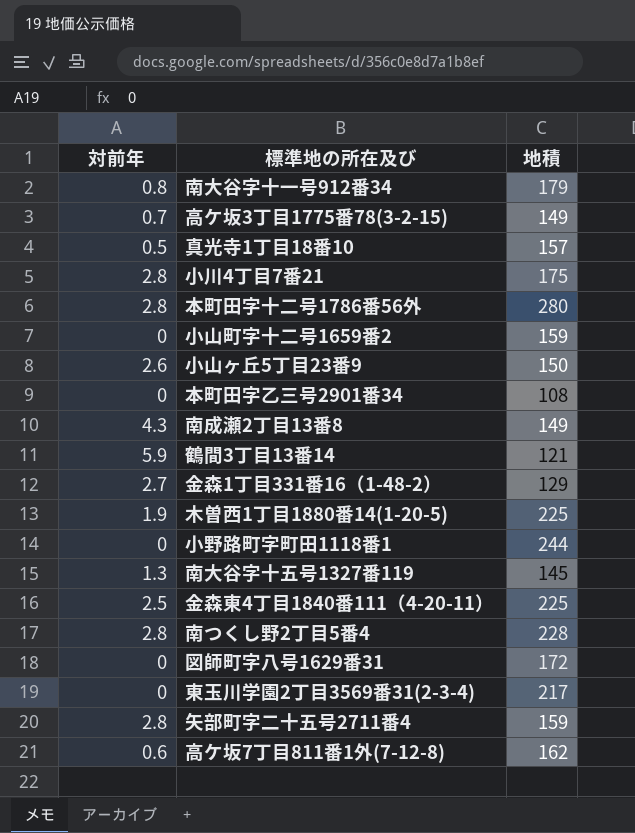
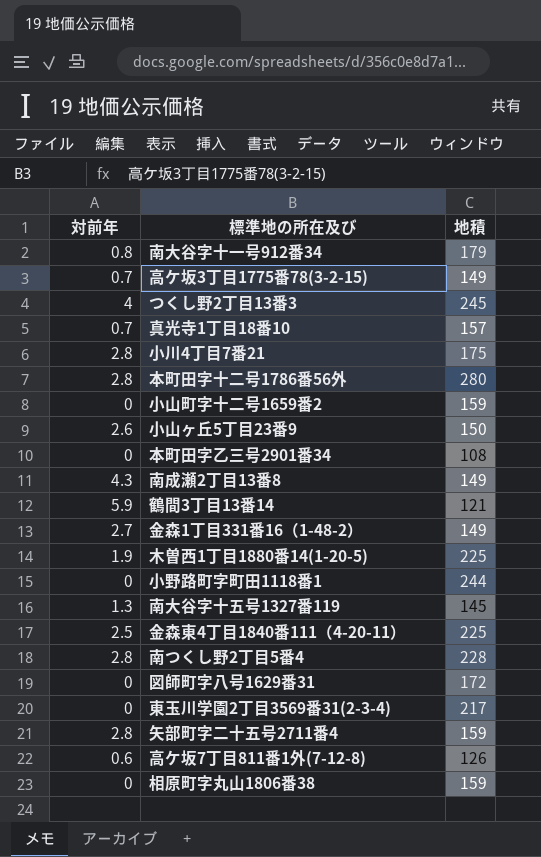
row つくし野2丁目13番3: none -> 4 | 245
真光寺1丁目18番10 | 対前年: 0.5 -> 0.7
金森1丁目331番16（1-48-2） | 地積: 129 -> 149
高ケ坂7丁目811番1外(7-12-8) | 地積: 162 -> 126
row 相原町字丸山1806番38: none -> 0 | 159

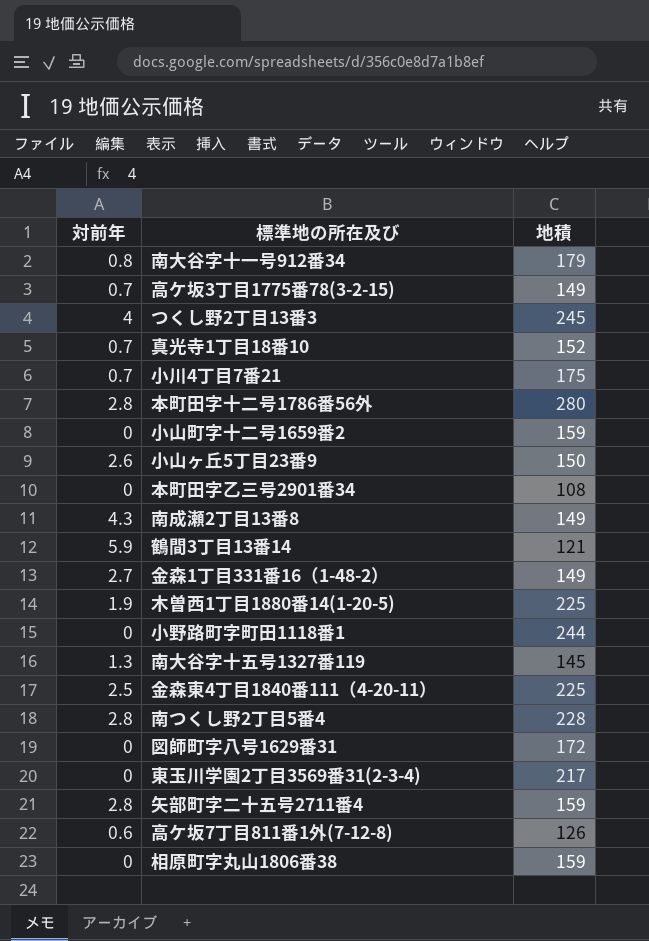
真光寺1丁目18番10 | 地積: 157 -> 152
小川4丁目7番21 | 対前年: 2.8 -> 0.7

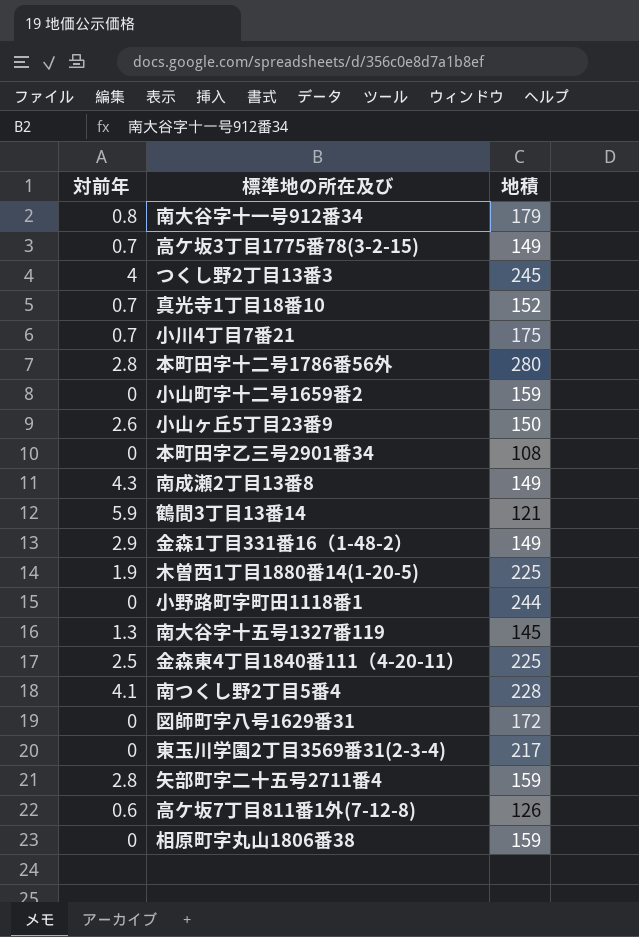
金森1丁目331番16（1-48-2） | 対前年: 2.7 -> 2.9
南つくし野2丁目5番4 | 対前年: 2.8 -> 4.1

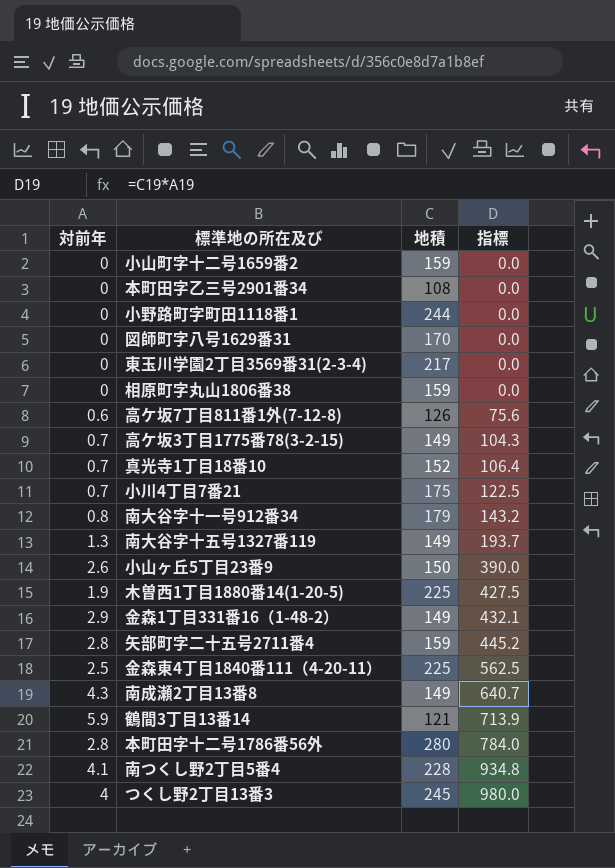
row order: none -> 指標 ascending
column 指標 | formula: none -> [対前年] * [地積]
図師町字八号1629番31 | 地積: 172 -> 170
南大谷字十五号1327番119 | 地積: 145 -> 149

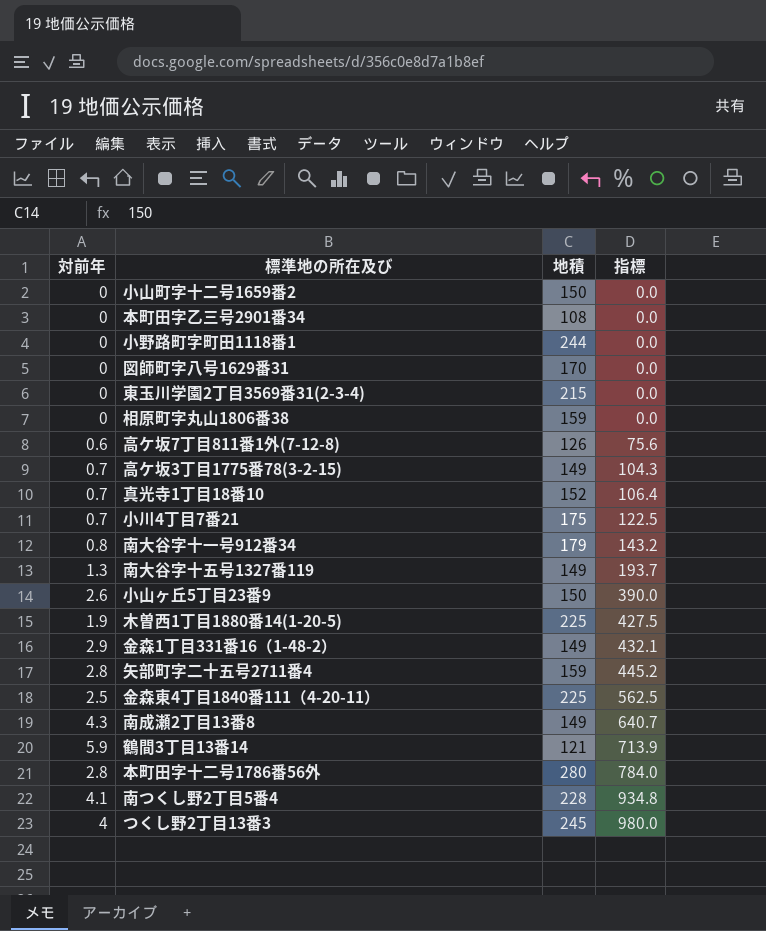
小山町字十二号1659番2 | 地積: 159 -> 150
東玉川学園2丁目3569番31(2-3-4) | 地積: 217 -> 215

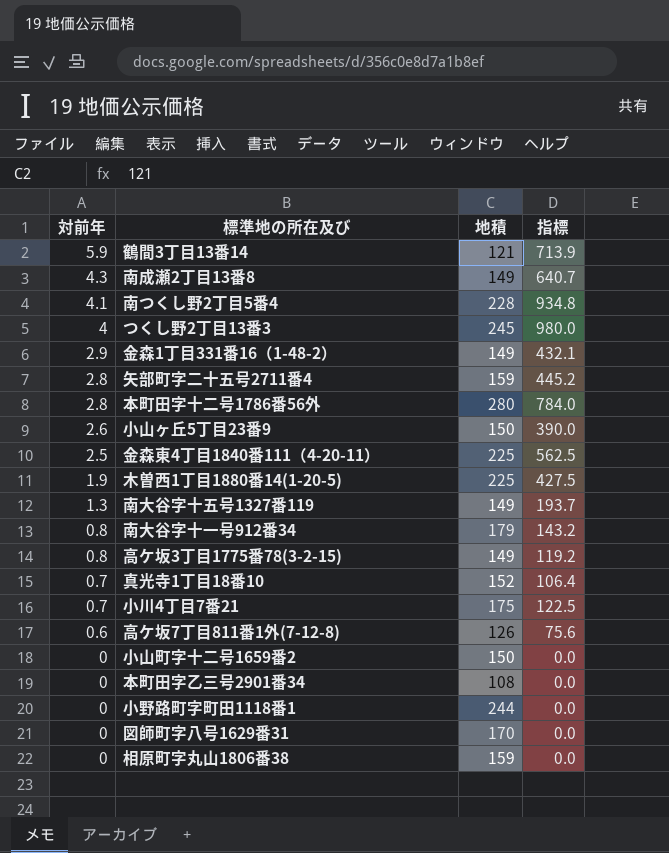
row order: 指標 ascending -> 対前年 descending
row 東玉川学園2丁目3569番31(2-3-4): 0 | 215 | 0.0 -> none
高ケ坂3丁目1775番78(3-2-15) | 対前年: 0.7 -> 0.8
高ケ坂3丁目1775番78(3-2-15) | 指標: 104.3 -> 119.2

